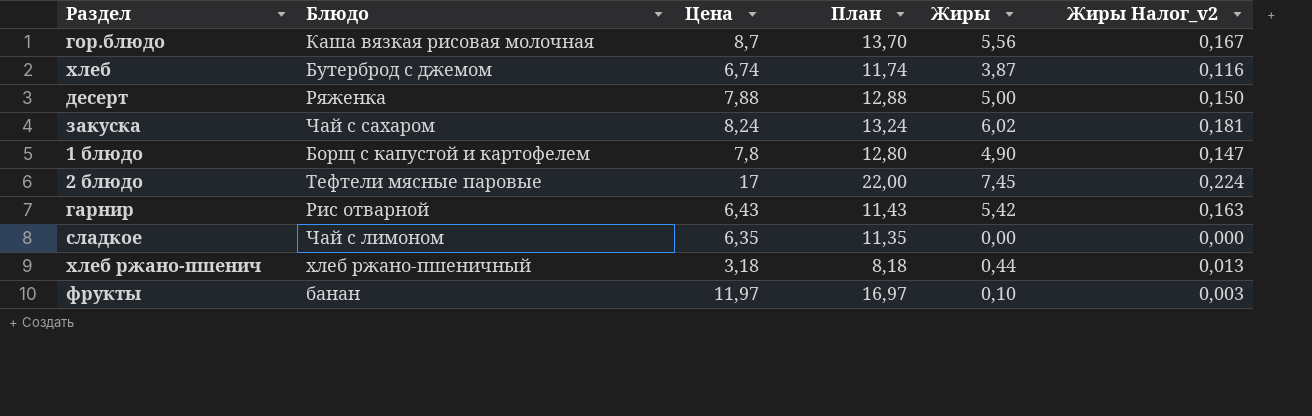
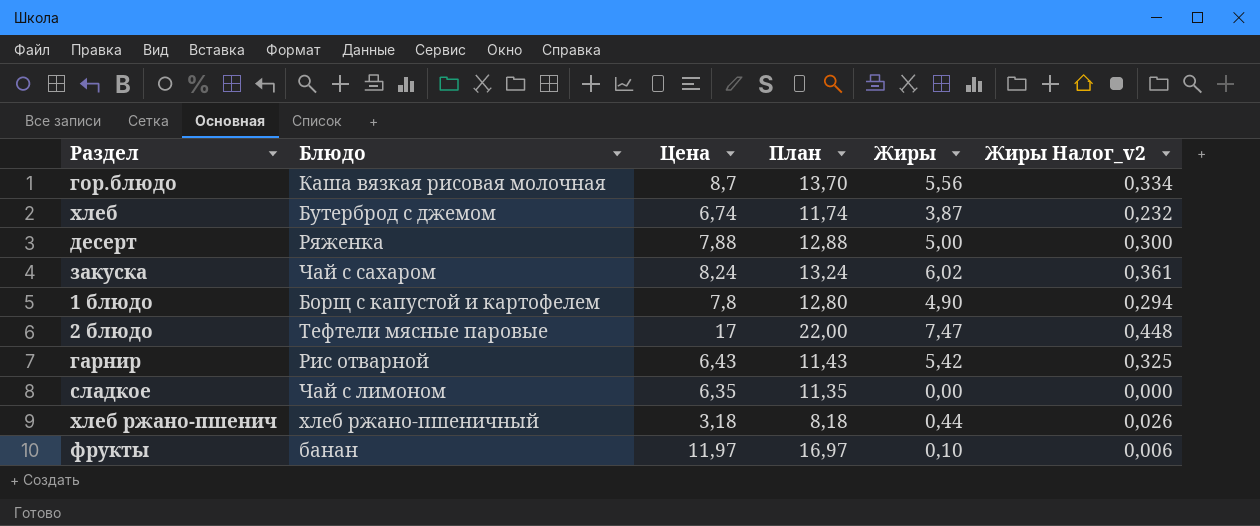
column Жиры Налог_v2 | formula: [Жиры] * 0,03 -> [Жиры] * 0,06
2 блюдо | Жиры: 7,45 -> 7,47

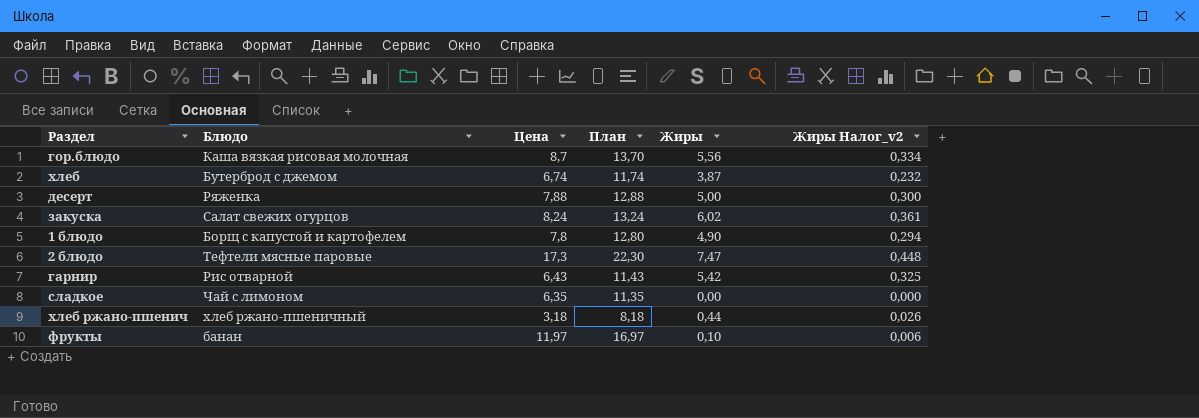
закуска | Блюдо: Чай с сахаром -> Салат свежих огурцов
2 блюдо | Цена: 17 -> 17,3
2 блюдо | План: 22,00 -> 22,30

